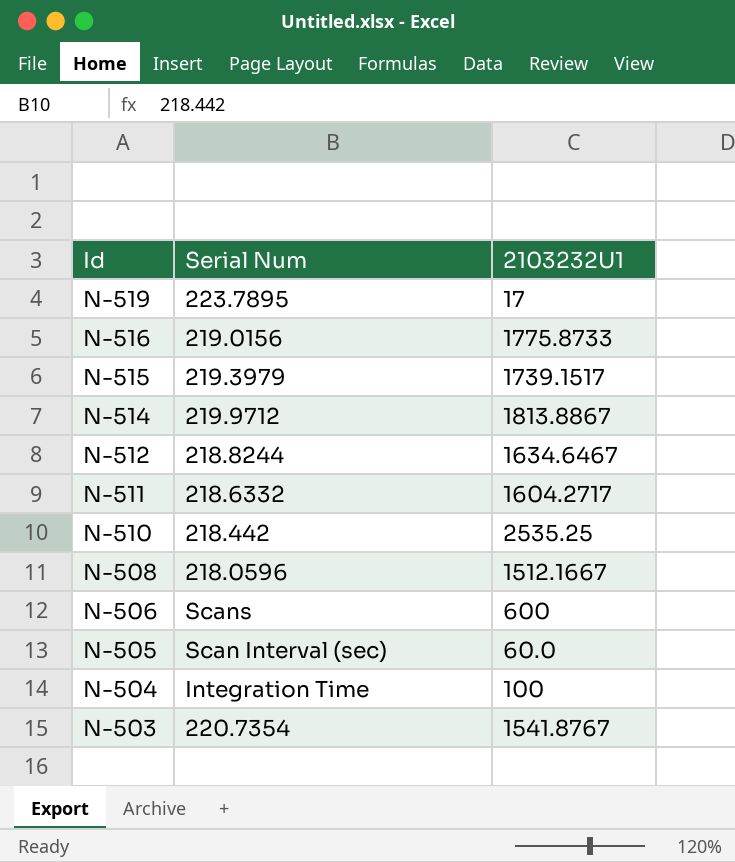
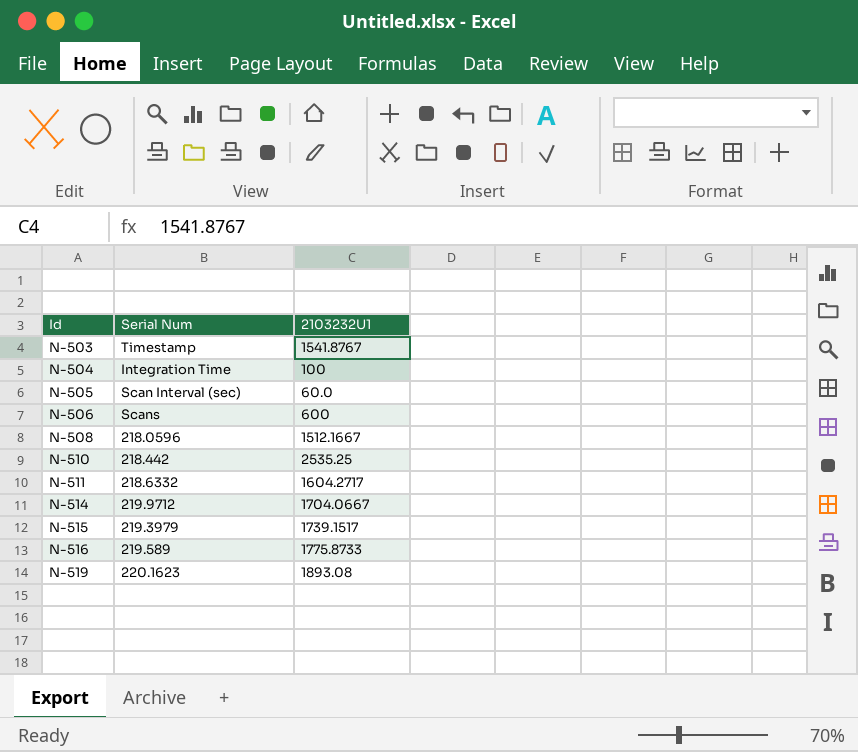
row order: Id descending -> Id ascending
row N-512: 218.8244 | 1634.6467 -> none
N-503 | Serial Num: 220.7354 -> Timestamp
N-514 | 2103232U1: 1813.8867 -> 1704.0667
N-516 | Serial Num: 219.0156 -> 219.589
N-519 | Serial Num: 223.7895 -> 220.1623
N-519 | 2103232U1: 17 -> 1893.08

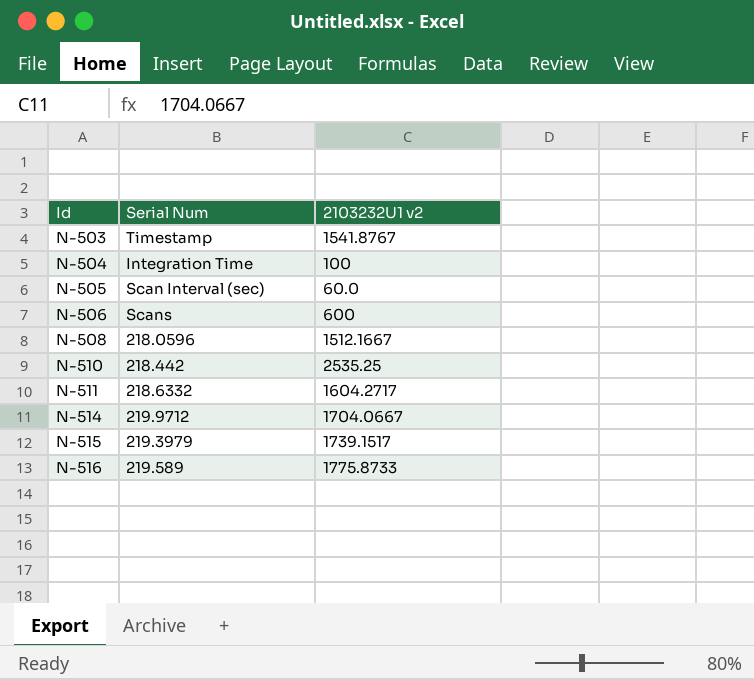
column name: 2103232U1 -> 2103232U1 v2
row N-519: 220.1623 | 1893.08 -> none

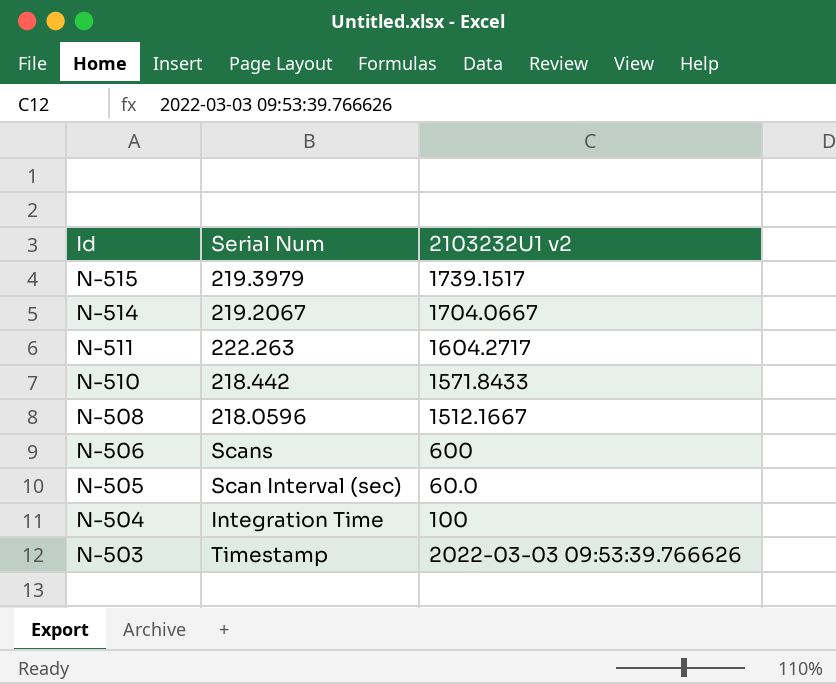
row order: Id ascending -> Id descending
row N-516: 219.589 | 1775.8733 -> none
N-514 | Serial Num: 219.9712 -> 219.2067
N-511 | Serial Num: 218.6332 -> 222.263
N-510 | 2103232U1 v2: 2535.25 -> 1571.8433
N-503 | 2103232U1 v2: 1541.8767 -> 2022-03-03 09:53:39.766626

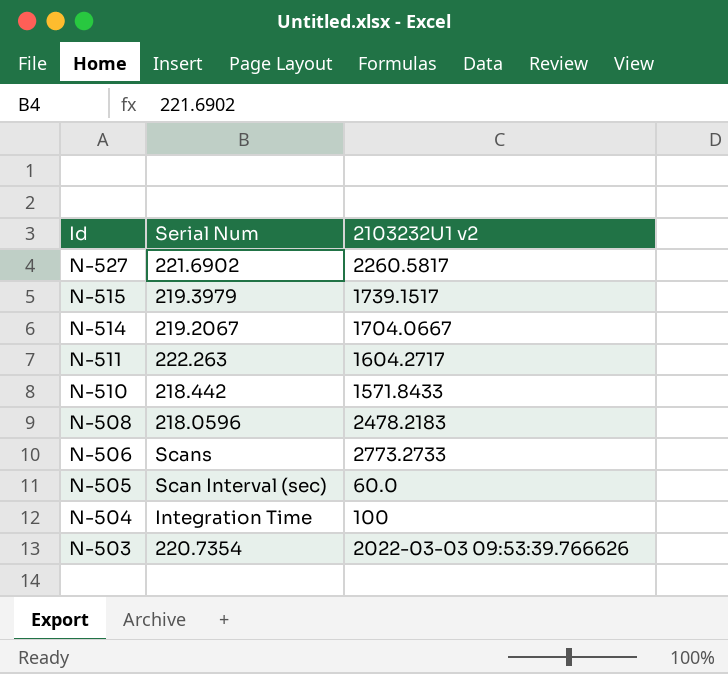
row N-527: none -> 221.6902 | 2260.5817
N-508 | 2103232U1 v2: 1512.1667 -> 2478.2183
N-506 | 2103232U1 v2: 600 -> 2773.2733
N-503 | Serial Num: Timestamp -> 220.7354

